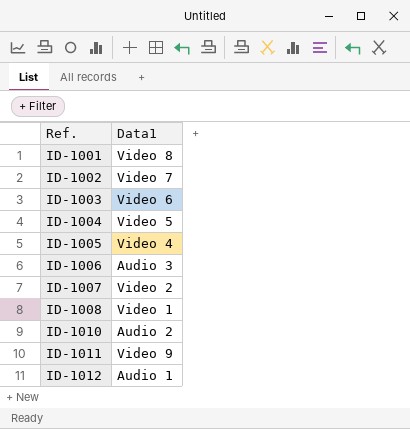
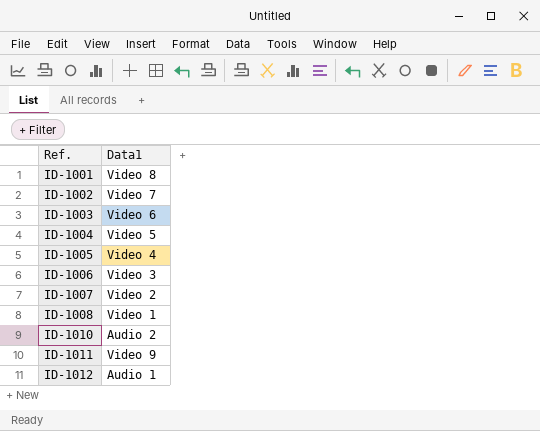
ID-1006 | Data1: Audio 3 -> Video 3

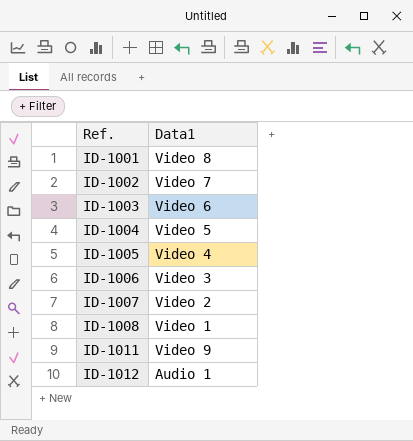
row ID-1010: Audio 2 -> none

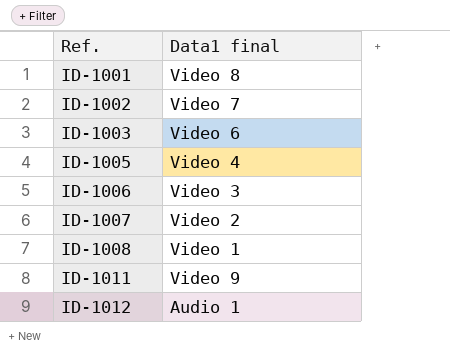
column name: Data1 -> Data1 final
row ID-1004: Video 5 -> none

